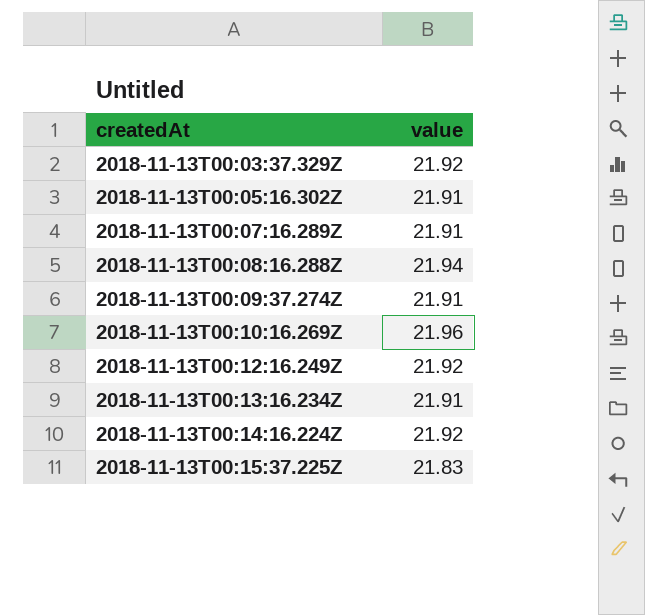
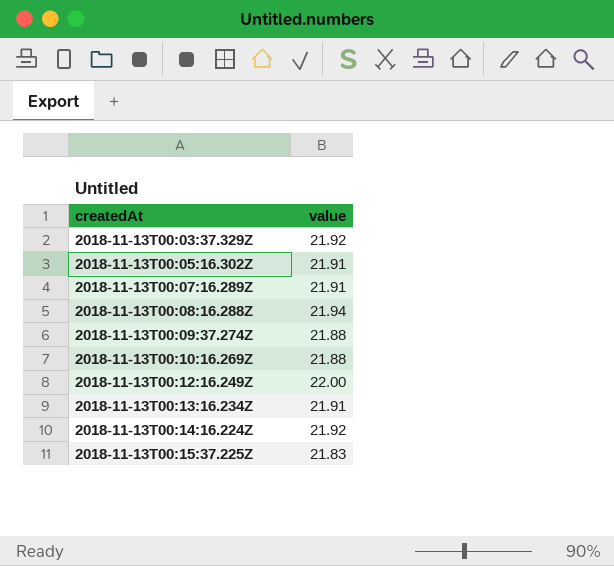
2018-11-13T00:09:37.274Z | value: 21.91 -> 21.88
2018-11-13T00:10:16.269Z | value: 21.96 -> 21.88
2018-11-13T00:12:16.249Z | value: 21.92 -> 22.00

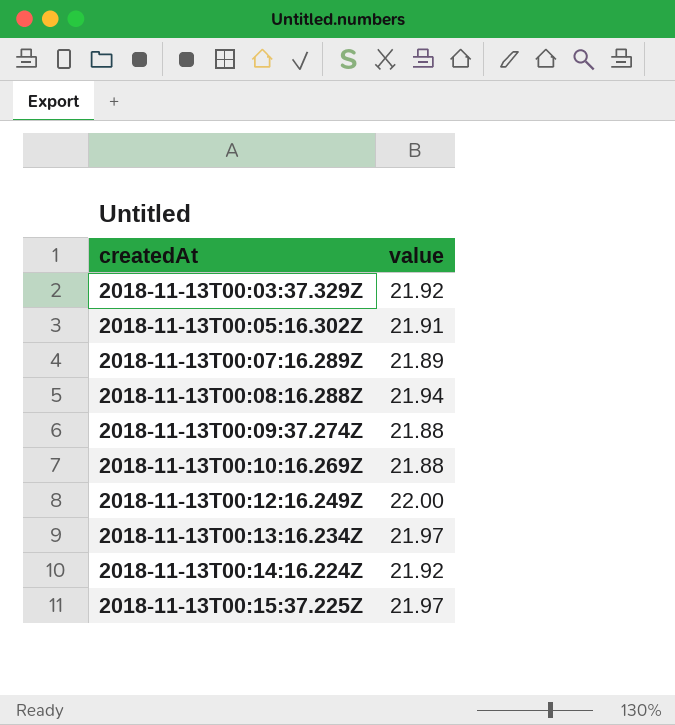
2018-11-13T00:07:16.289Z | value: 21.91 -> 21.89
2018-11-13T00:13:16.234Z | value: 21.91 -> 21.97
2018-11-13T00:15:37.225Z | value: 21.83 -> 21.97

